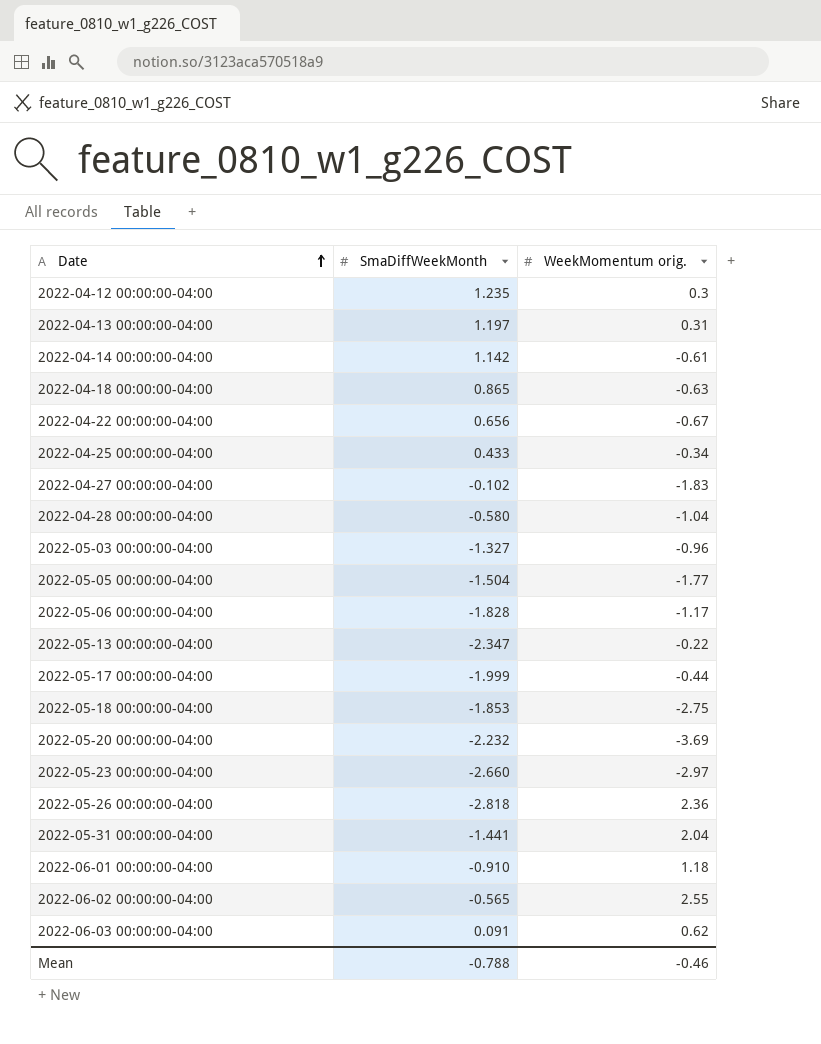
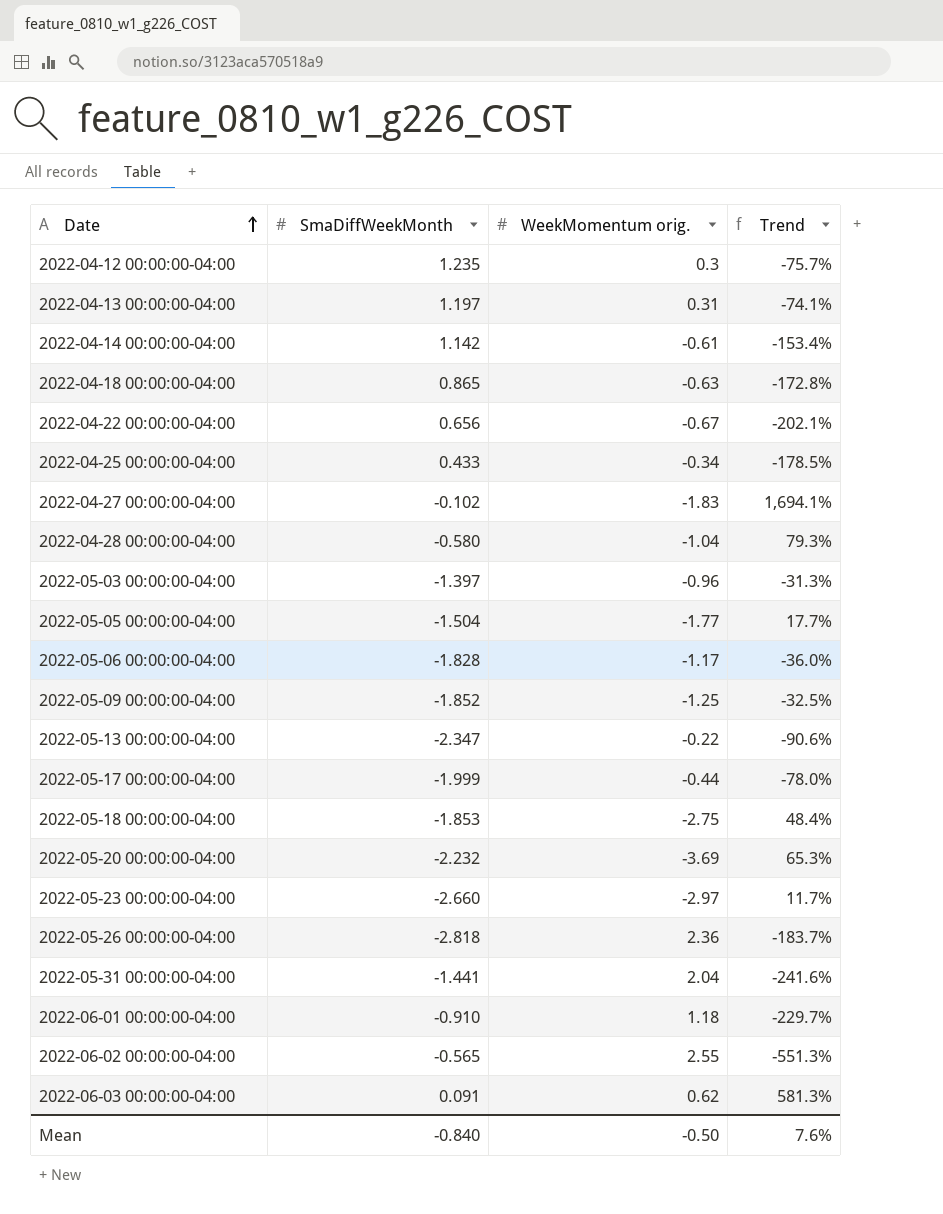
column Trend | formula: none -> ([WeekMomentum orig.] - [SmaDiffWeekMonth]) / [SmaDiffWeekMonth]
2022-05-03 00:00:00-04:00 | SmaDiffWeekMonth: -1.327 -> -1.397
row 2022-05-09 00:00:00-04:00: none -> -1.852 | -1.25 | -32.5%
Mean | SmaDiffWeekMonth: -0.788 -> -0.840
Mean | WeekMomentum orig.: -0.46 -> -0.50

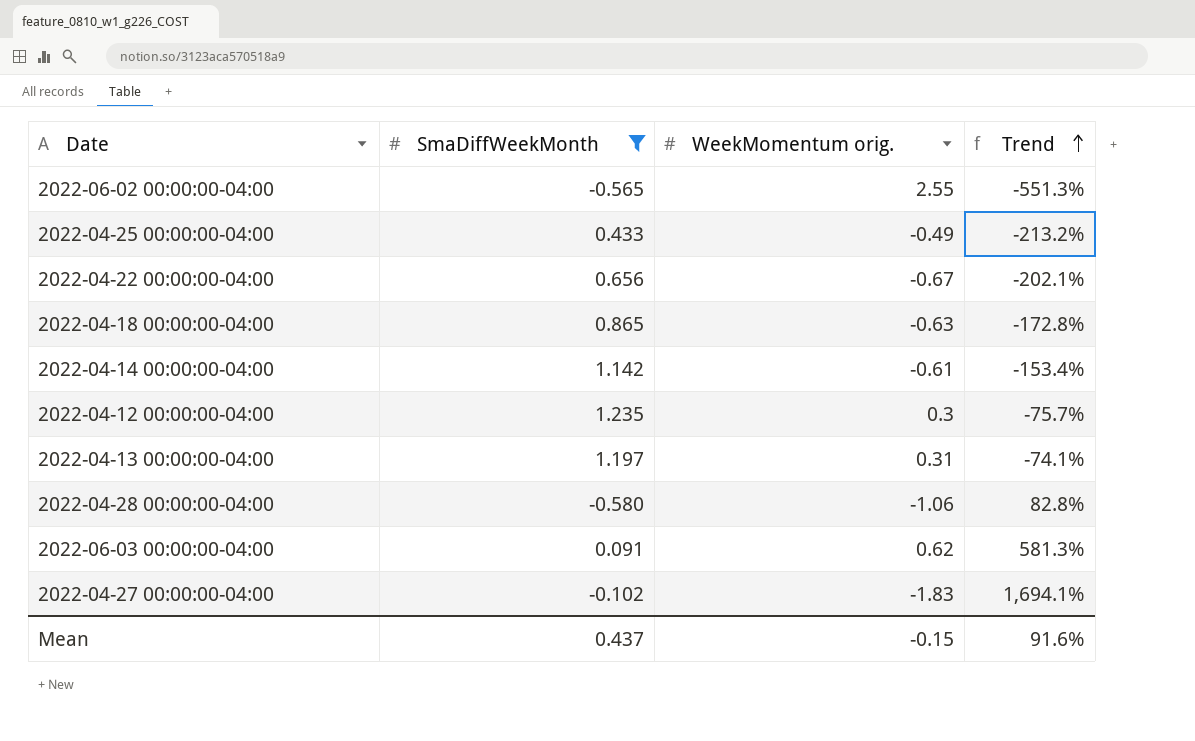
filter: none -> SmaDiffWeekMonth >= -0.580
row order: Date ascending -> Trend ascending
2022-04-25 00:00:00-04:00 | WeekMomentum orig.: -0.34 -> -0.49
2022-04-25 00:00:00-04:00 | Trend: -178.5% -> -213.2%
2022-04-28 00:00:00-04:00 | WeekMomentum orig.: -1.04 -> -1.06
2022-04-28 00:00:00-04:00 | Trend: 79.3% -> 82.8%
Mean | SmaDiffWeekMonth: -0.840 -> 0.437
Mean | WeekMomentum orig.: -0.50 -> -0.15
Mean | Trend: 7.6% -> 91.6%

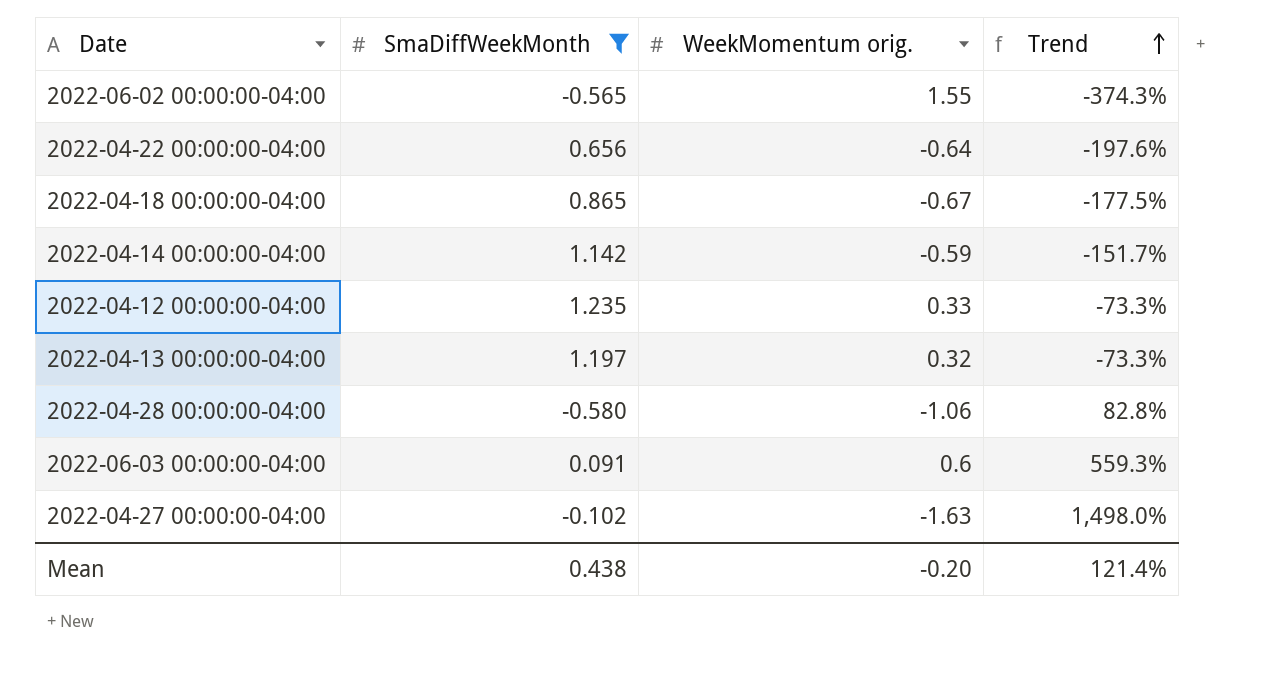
row 2022-04-25 00:00:00-04:00: 0.433 | -0.49 | -213.2% -> none
2022-06-02 00:00:00-04:00 | WeekMomentum orig.: 2.55 -> 1.55
2022-06-02 00:00:00-04:00 | Trend: -551.3% -> -374.3%
2022-04-22 00:00:00-04:00 | WeekMomentum orig.: -0.67 -> -0.64
2022-04-22 00:00:00-04:00 | Trend: -202.1% -> -197.6%
2022-04-18 00:00:00-04:00 | WeekMomentum orig.: -0.63 -> -0.67
2022-04-18 00:00:00-04:00 | Trend: -172.8% -> -177.5%
2022-04-14 00:00:00-04:00 | WeekMomentum orig.: -0.61 -> -0.59
2022-04-14 00:00:00-04:00 | Trend: -153.4% -> -151.7%
2022-04-12 00:00:00-04:00 | WeekMomentum orig.: 0.3 -> 0.33
2022-04-12 00:00:00-04:00 | Trend: -75.7% -> -73.3%
2022-04-13 00:00:00-04:00 | WeekMomentum orig.: 0.31 -> 0.32
2022-04-13 00:00:00-04:00 | Trend: -74.1% -> -73.3%
2022-06-03 00:00:00-04:00 | WeekMomentum orig.: 0.62 -> 0.6
2022-06-03 00:00:00-04:00 | Trend: 581.3% -> 559.3%
2022-04-27 00:00:00-04:00 | WeekMomentum orig.: -1.83 -> -1.63
2022-04-27 00:00:00-04:00 | Trend: 1,694.1% -> 1,498.0%
Mean | SmaDiffWeekMonth: 0.437 -> 0.438
Mean | WeekMomentum orig.: -0.15 -> -0.20
Mean | Trend: 91.6% -> 121.4%

